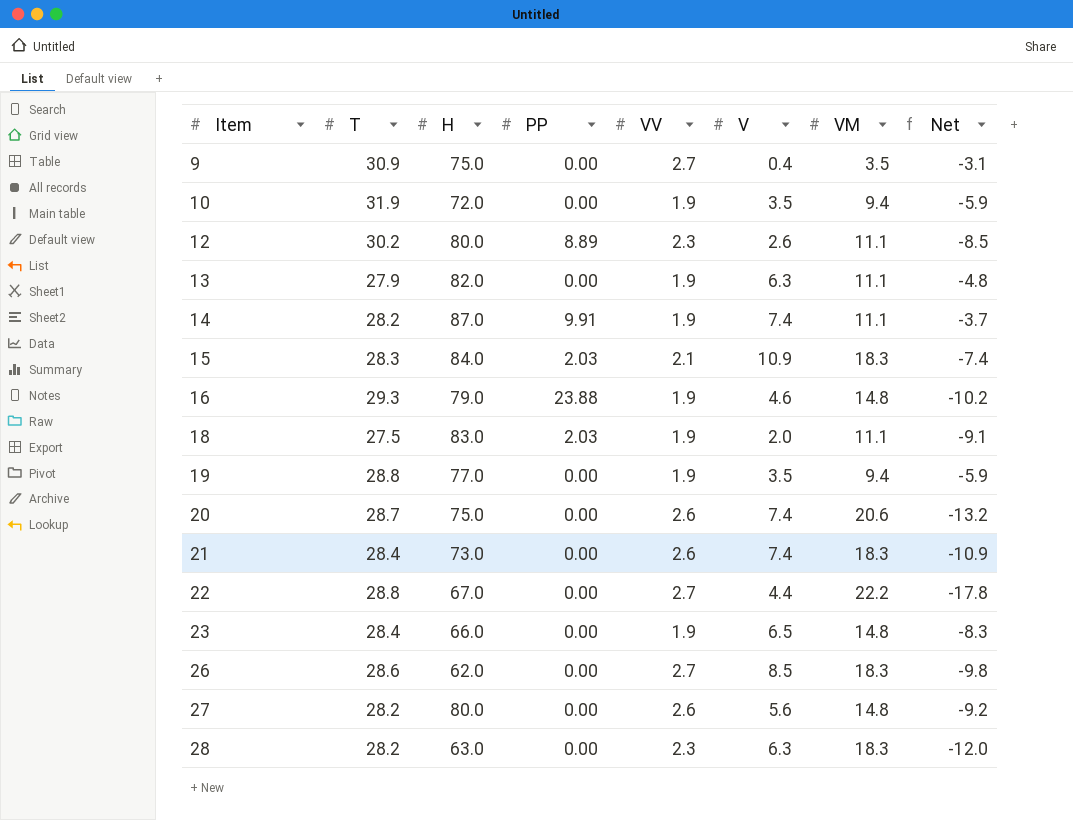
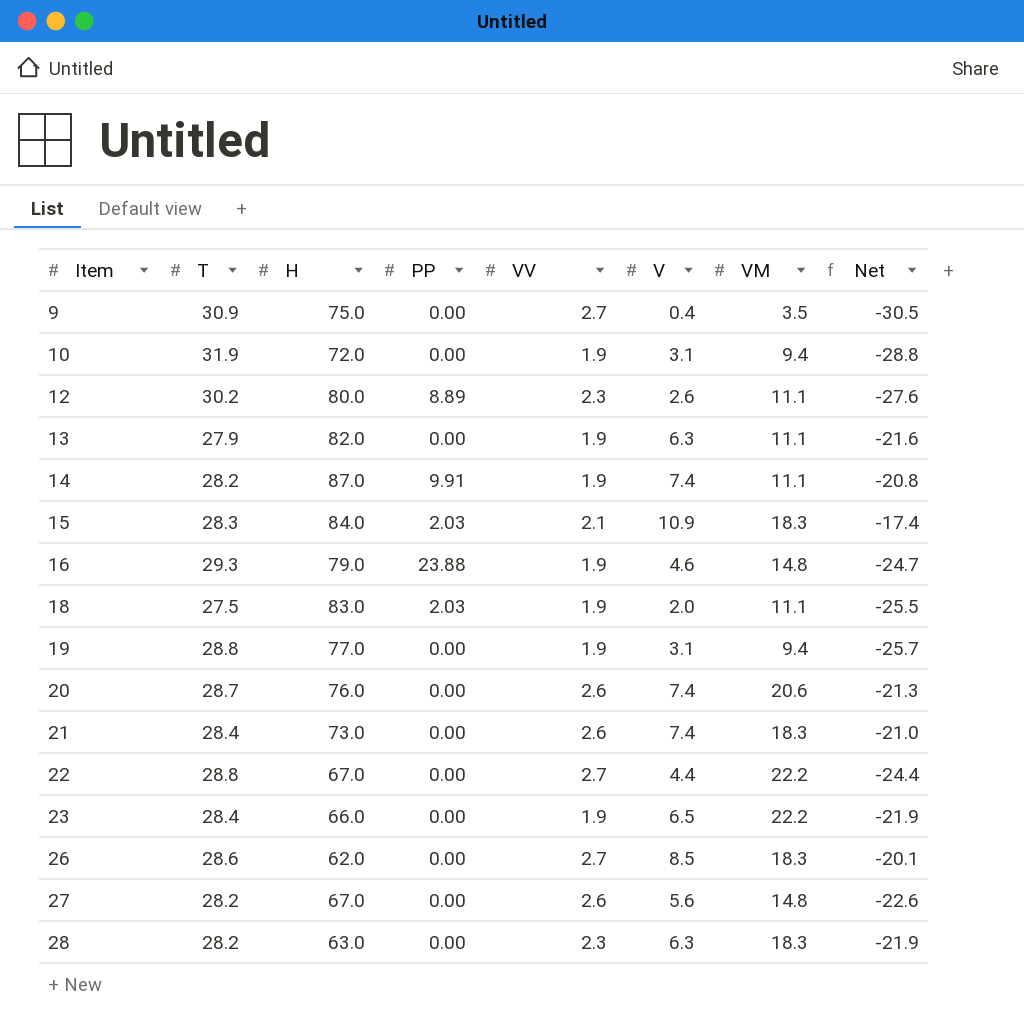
column Net | formula: [V] - [VM] -> [V] - [T]
10 | V: 3.5 -> 3.1
19 | V: 3.5 -> 3.1
20 | H: 75.0 -> 76.0
23 | VM: 14.8 -> 22.2
27 | H: 80.0 -> 67.0

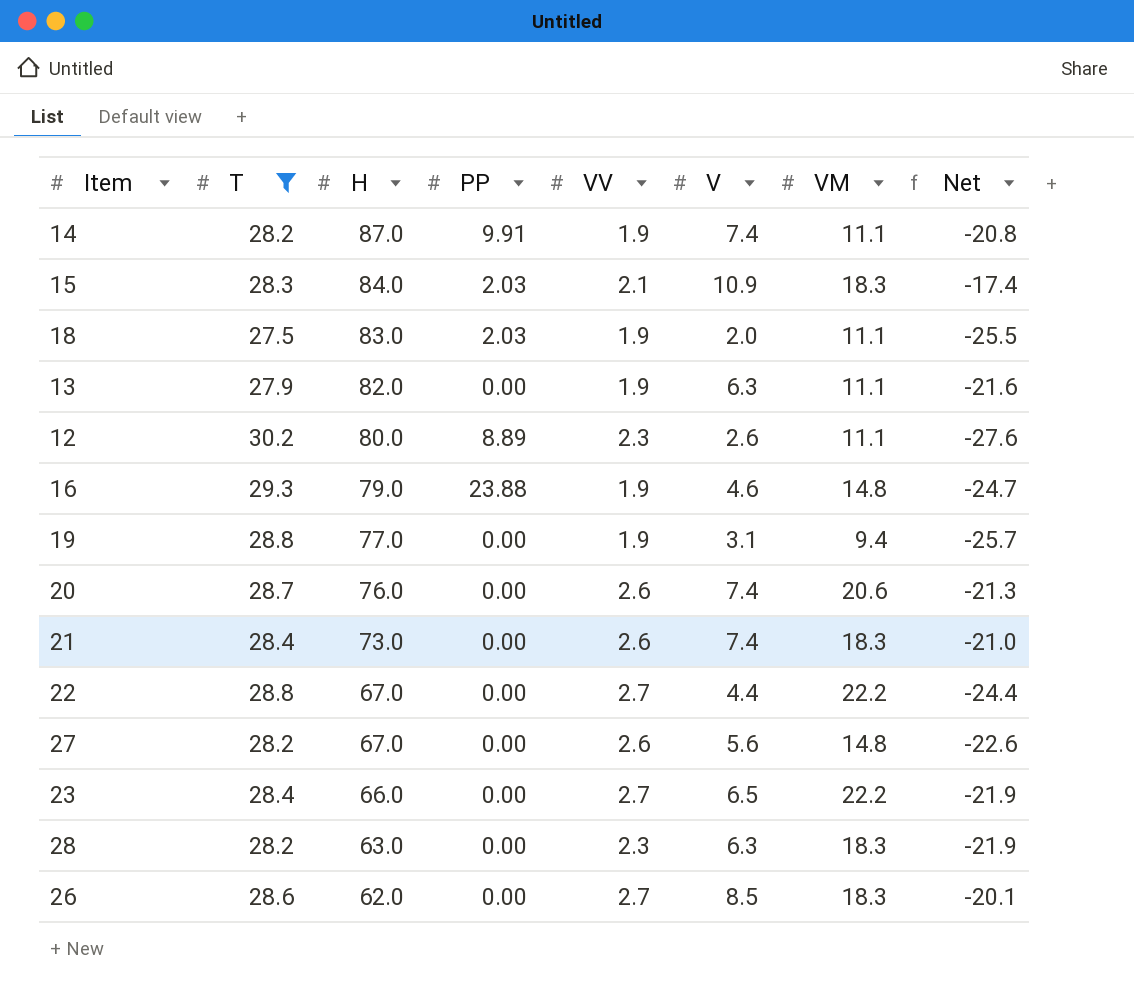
filter: none -> T <= 30.2
row order: Item ascending -> H descending
23 | VV: 1.9 -> 2.7

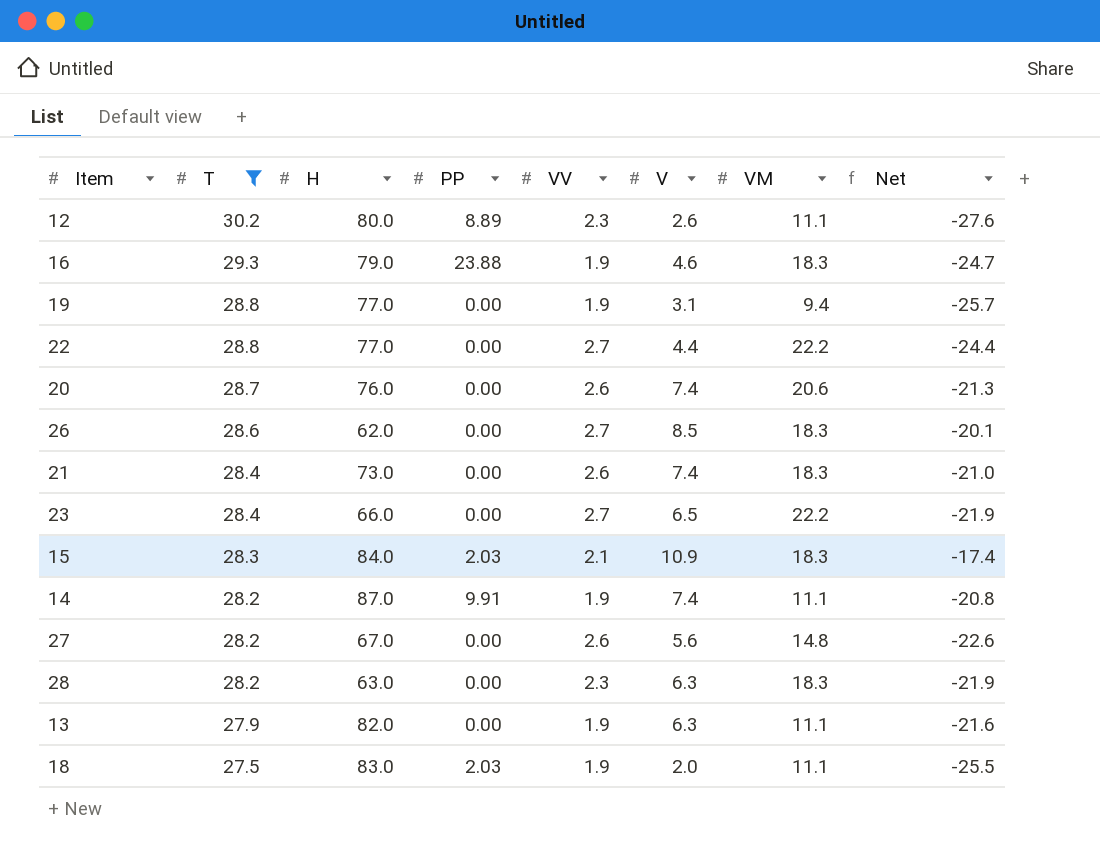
row order: H descending -> T descending
16 | VM: 14.8 -> 18.3
22 | H: 67.0 -> 77.0

